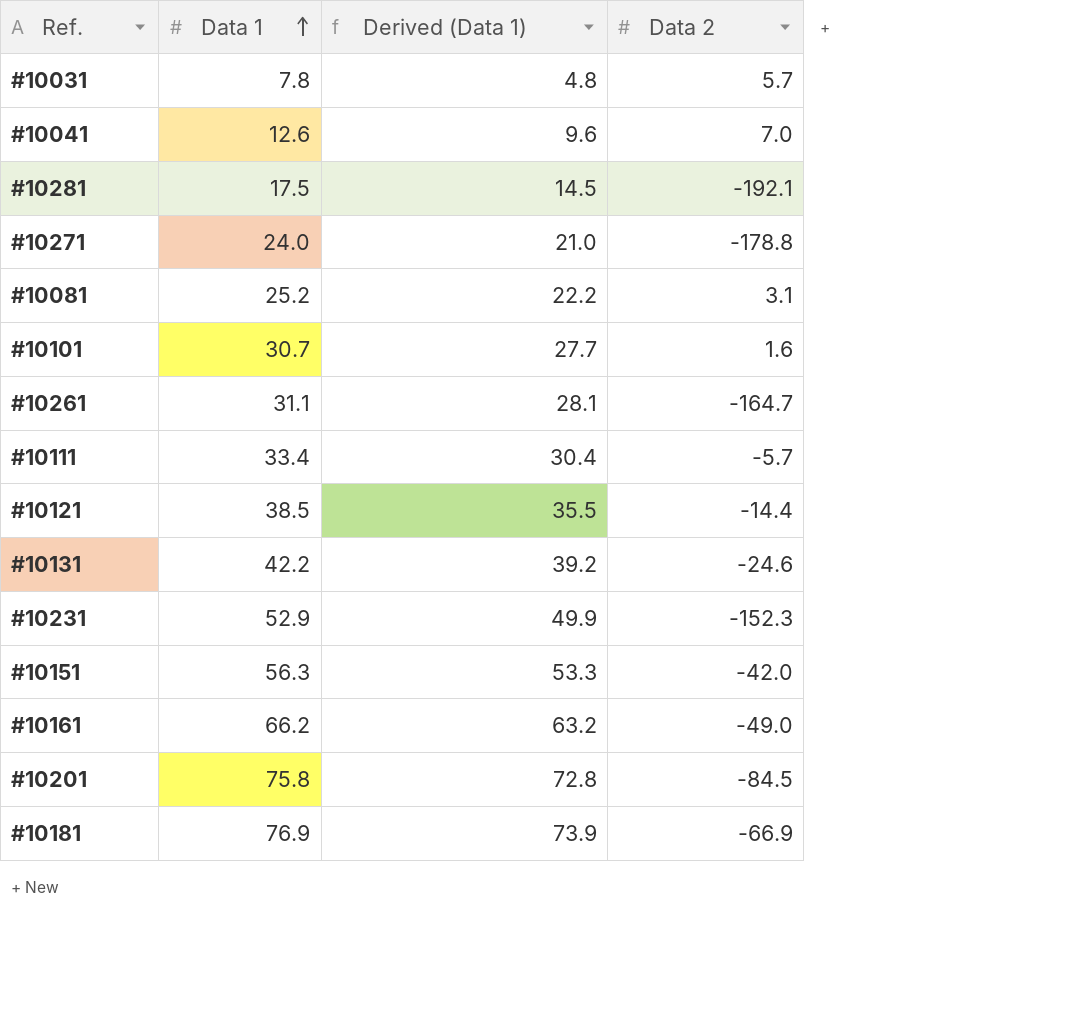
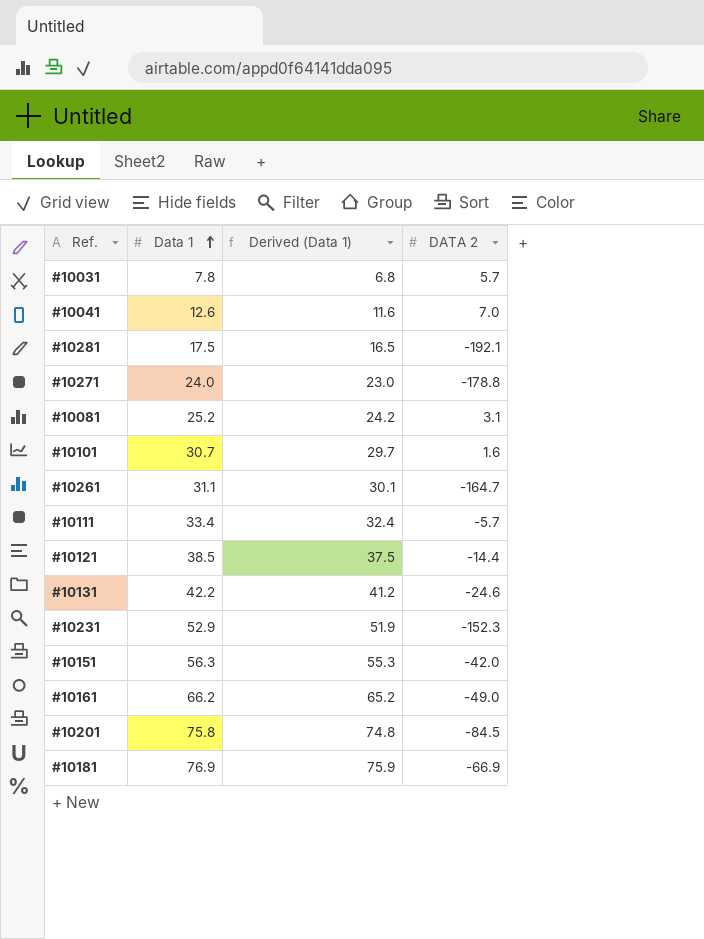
column Derived (Data 1) | formula: [Data 1] - 3 -> [Data 1] - 1
column name: Data 2 -> DATA 2

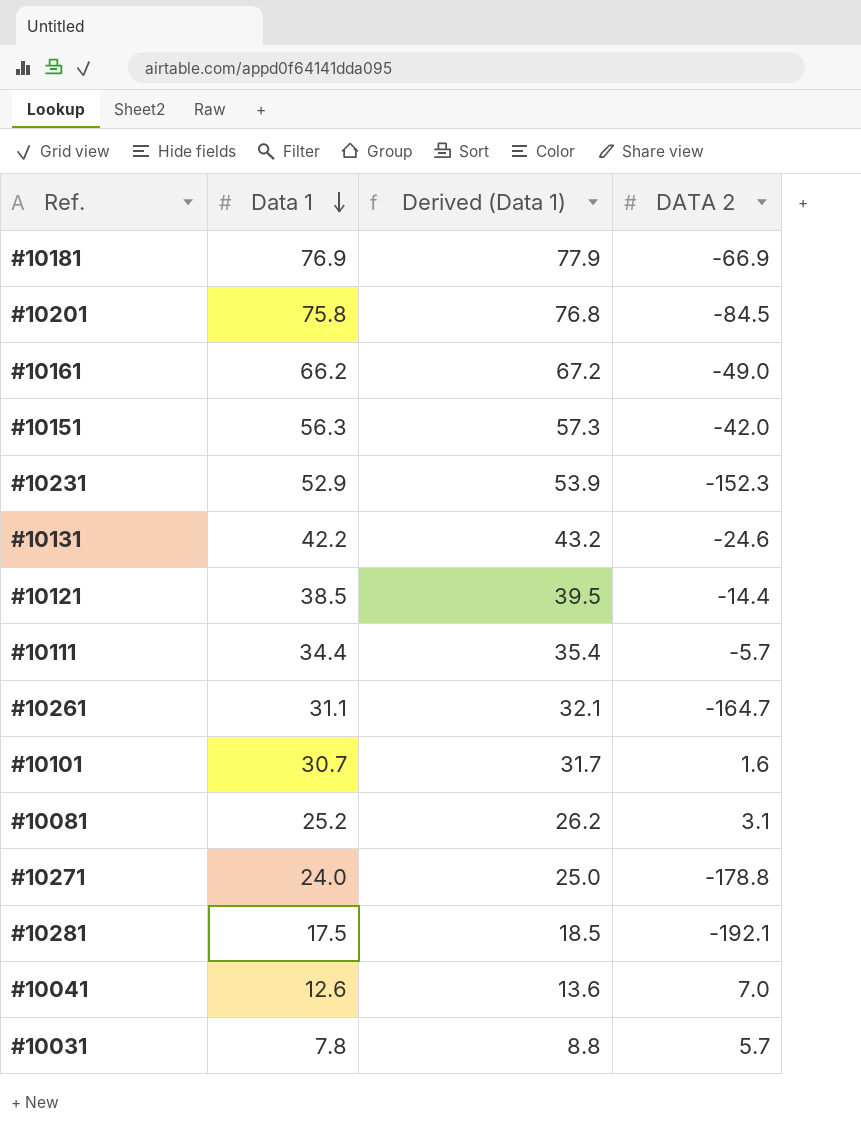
row order: Data 1 ascending -> Data 1 descending
column Derived (Data 1) | formula: [Data 1] - 1 -> [Data 1] + 1
#10111 | Data 1: 33.4 -> 34.4

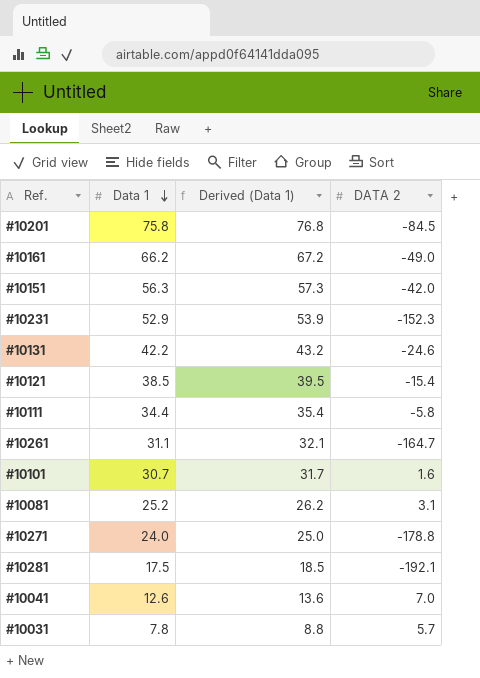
row #10181: 76.9 | 77.9 | -66.9 -> none
#10121 | DATA 2: -14.4 -> -15.4
#10111 | DATA 2: -5.7 -> -5.8

